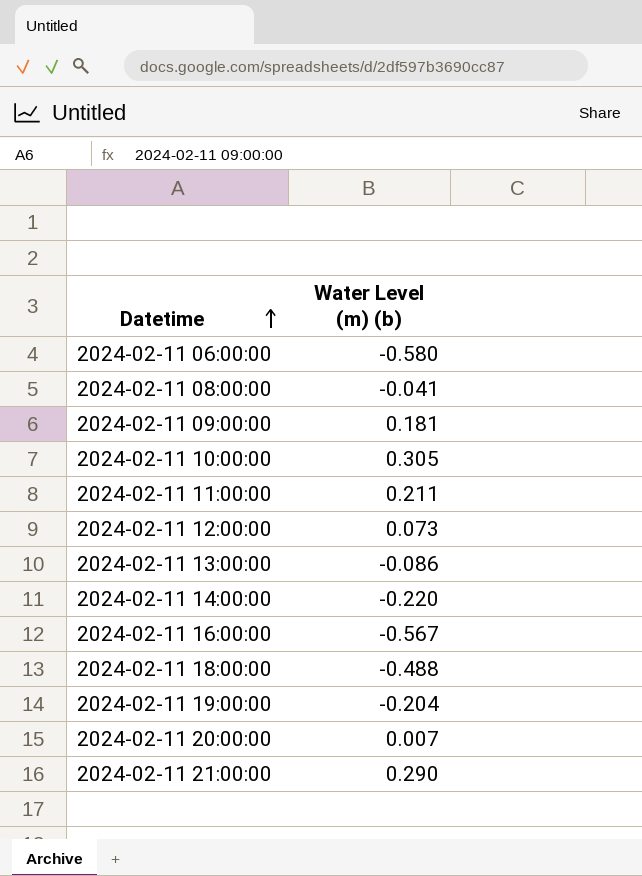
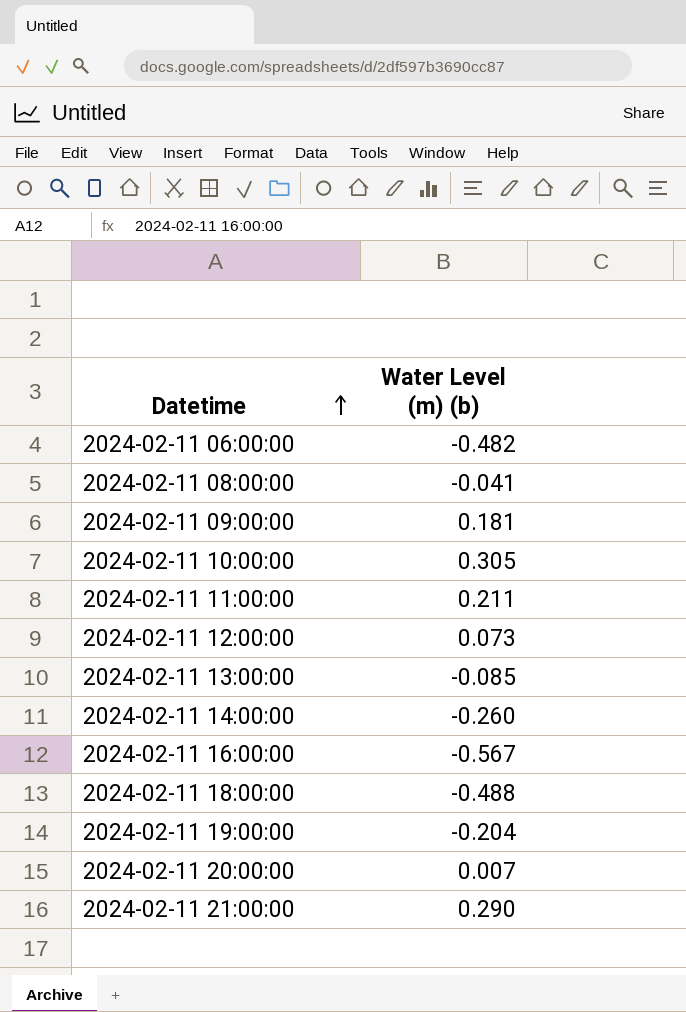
2024-02-11 06:00:00 | Water Level (m) (b): -0.580 -> -0.482
2024-02-11 13:00:00 | Water Level (m) (b): -0.086 -> -0.085
2024-02-11 14:00:00 | Water Level (m) (b): -0.220 -> -0.260

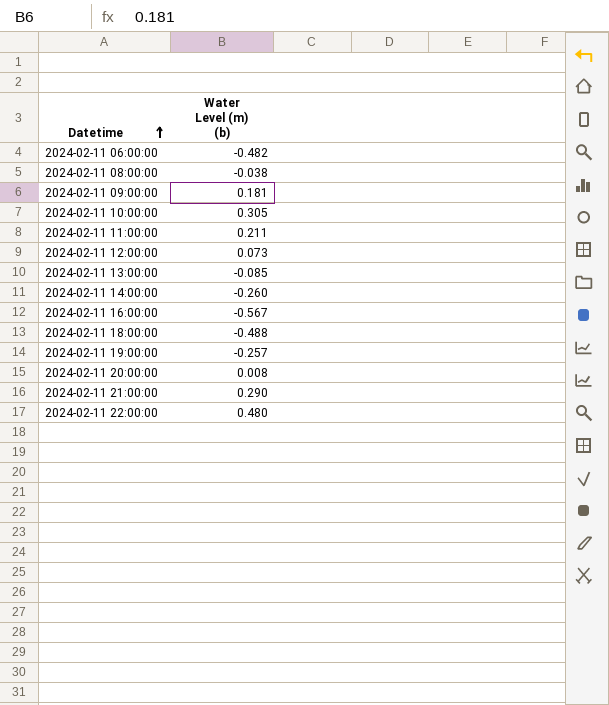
2024-02-11 08:00:00 | Water Level (m) (b): -0.041 -> -0.038
2024-02-11 19:00:00 | Water Level (m) (b): -0.204 -> -0.257
2024-02-11 20:00:00 | Water Level (m) (b): 0.007 -> 0.008
row 2024-02-11 22:00:00: none -> 0.480

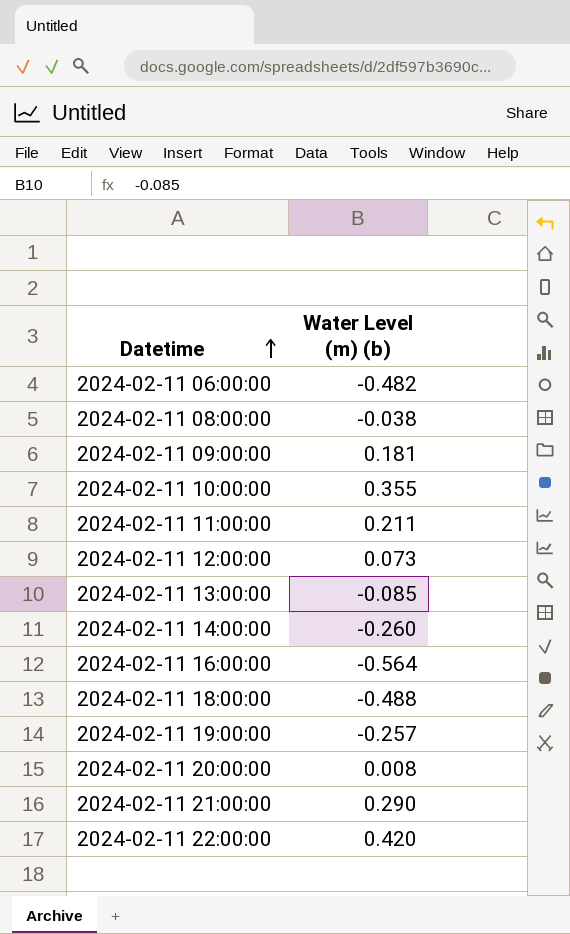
2024-02-11 10:00:00 | Water Level (m) (b): 0.305 -> 0.355
2024-02-11 16:00:00 | Water Level (m) (b): -0.567 -> -0.564
2024-02-11 22:00:00 | Water Level (m) (b): 0.480 -> 0.420

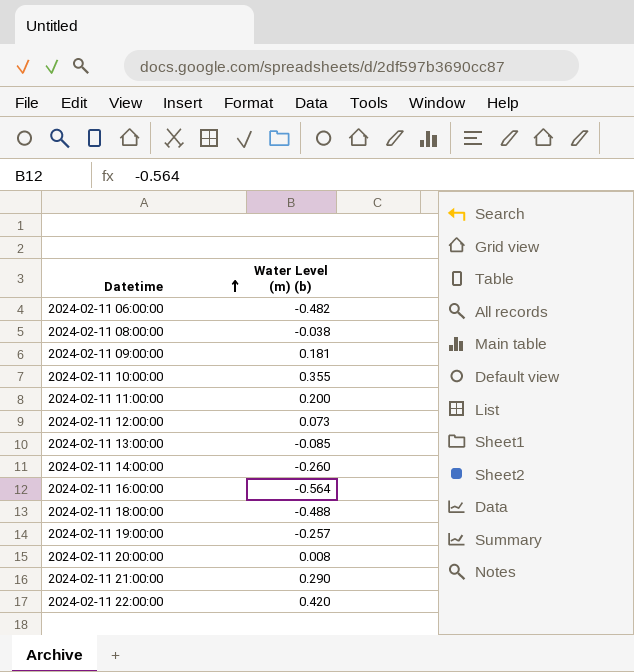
2024-02-11 11:00:00 | Water Level (m) (b): 0.211 -> 0.200

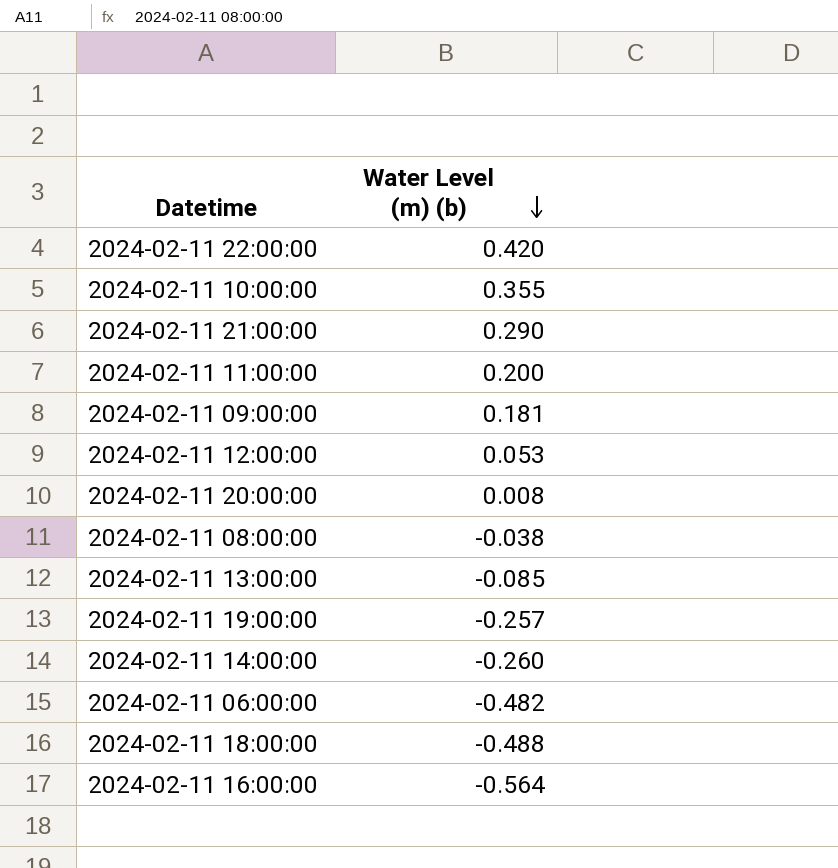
row order: Datetime ascending -> Water Level (m) (b) descending
2024-02-11 12:00:00 | Water Level (m) (b): 0.073 -> 0.053

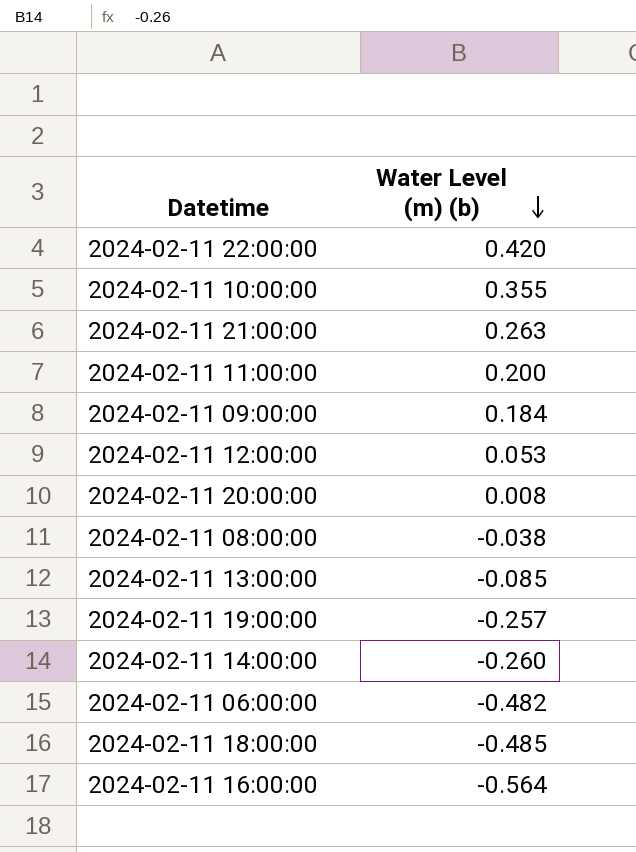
2024-02-11 21:00:00 | Water Level (m) (b): 0.290 -> 0.263
2024-02-11 09:00:00 | Water Level (m) (b): 0.181 -> 0.184
2024-02-11 18:00:00 | Water Level (m) (b): -0.488 -> -0.485

